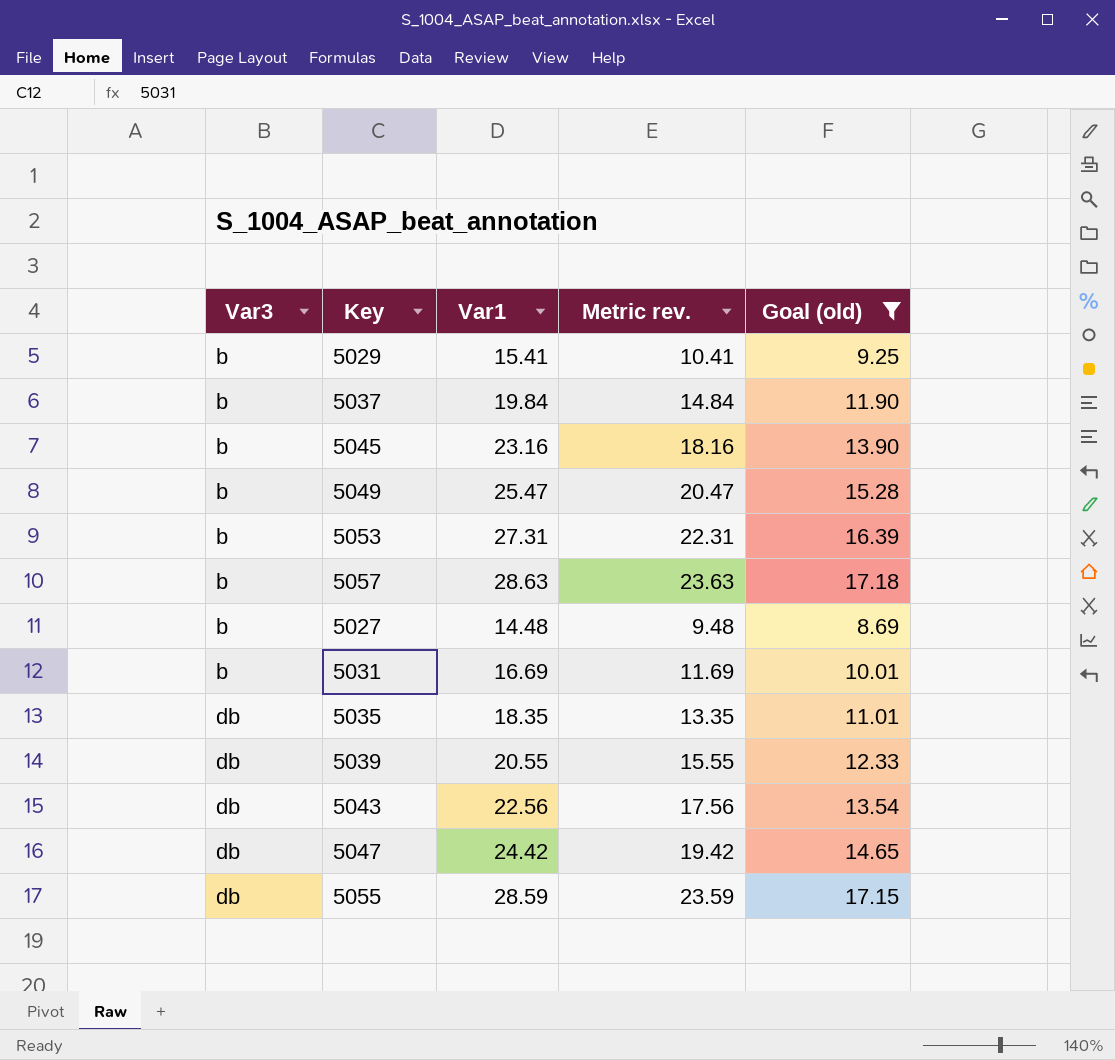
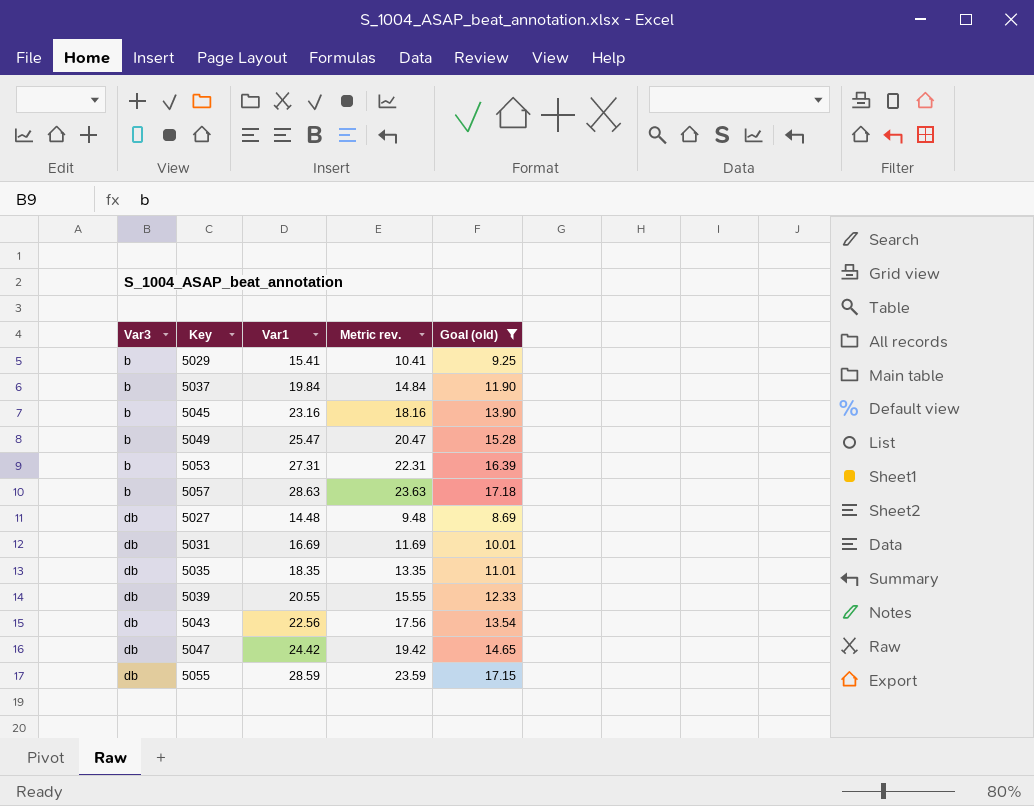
5027 | Var3: b -> db
5031 | Var3: b -> db

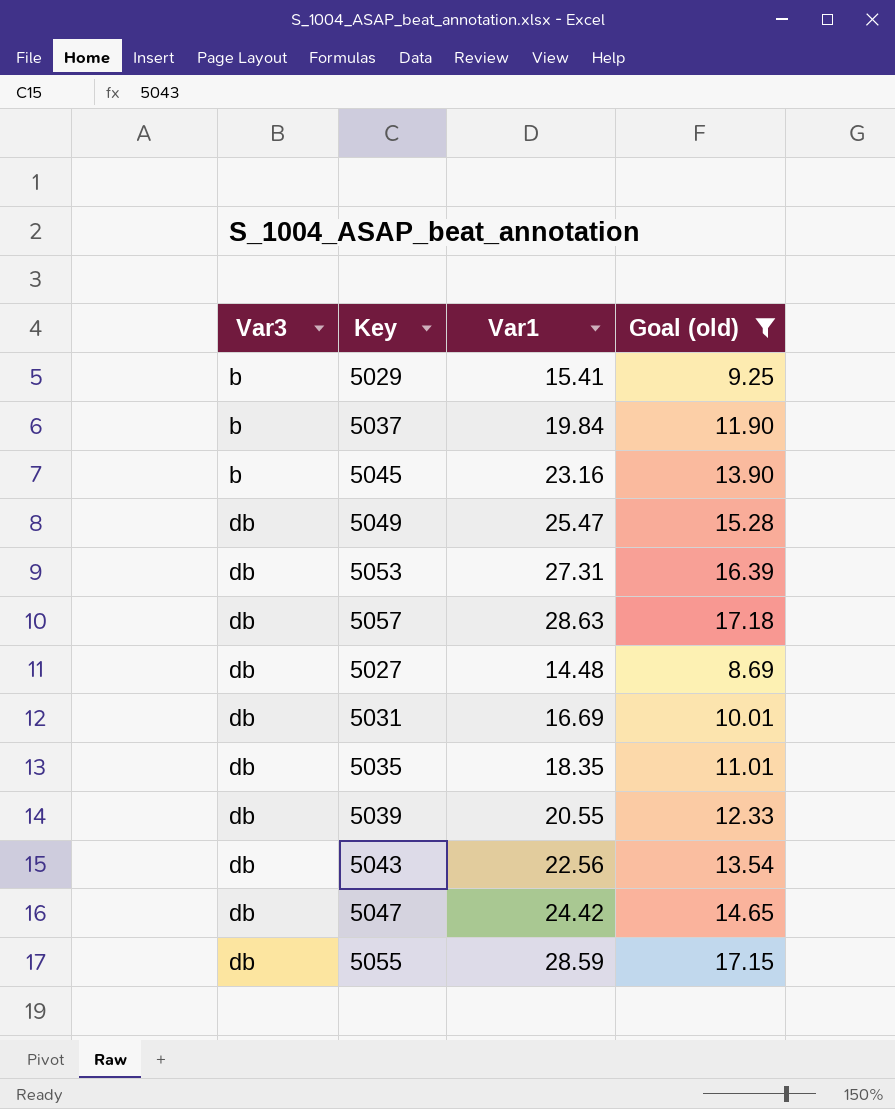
column Metric rev. | formula: [Var1] - 5 -> none
5049 | Var3: b -> db
5053 | Var3: b -> db
5057 | Var3: b -> db

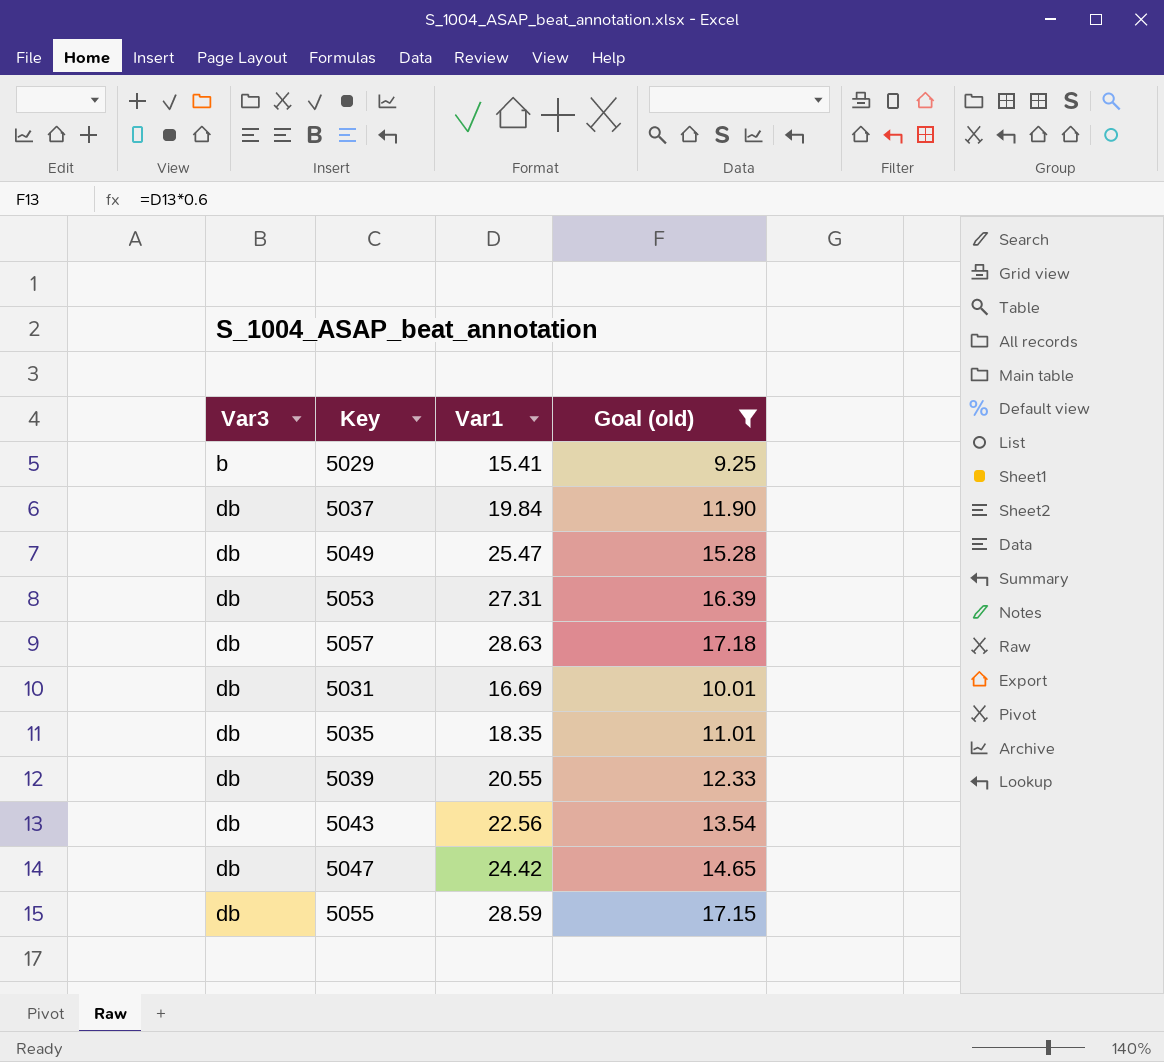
row 5045: b | 23.16 | 13.90 -> none
row 5027: db | 14.48 | 8.69 -> none
5037 | Var3: b -> db

